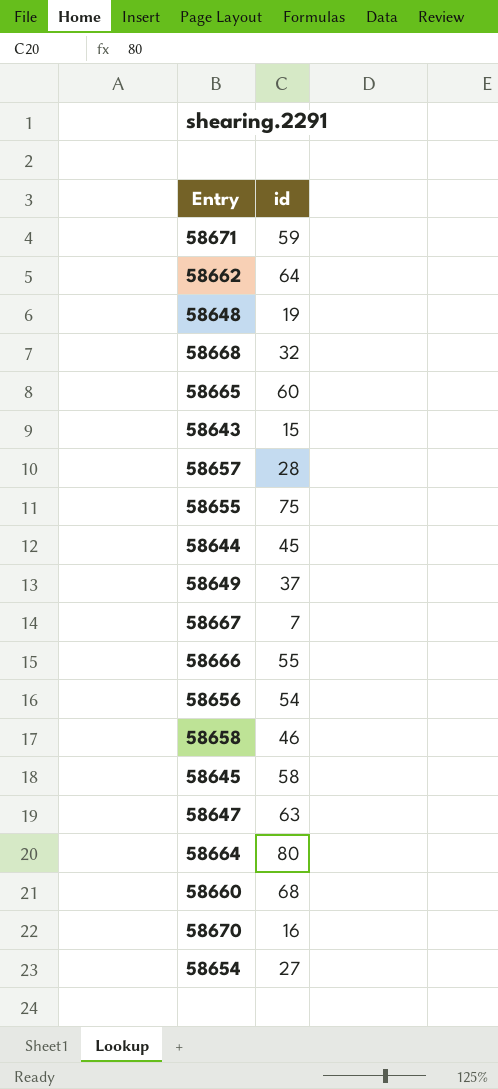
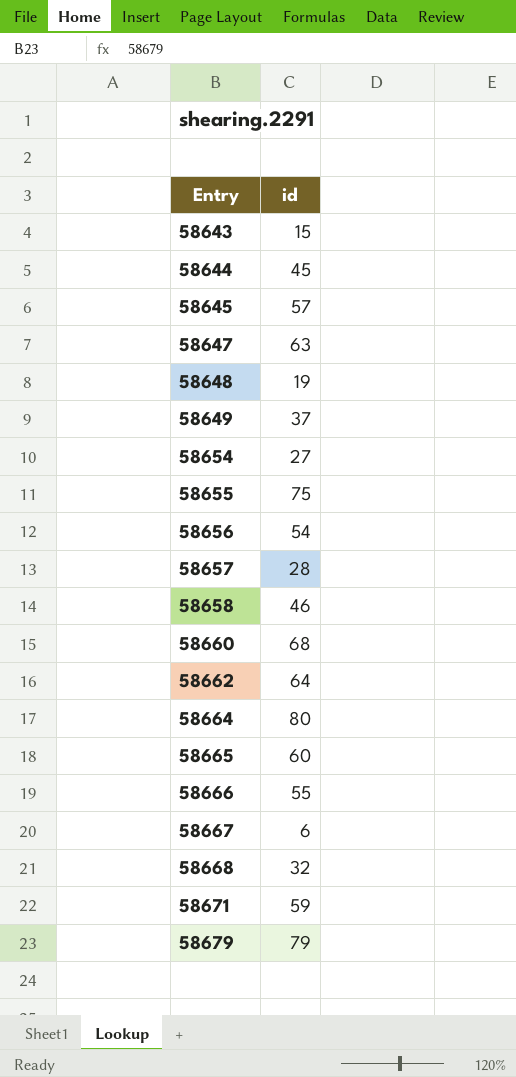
row order: none -> Entry ascending
row 58670: 16 -> none
58645 | id: 58 -> 57
58667 | id: 7 -> 6
row 58679: none -> 79

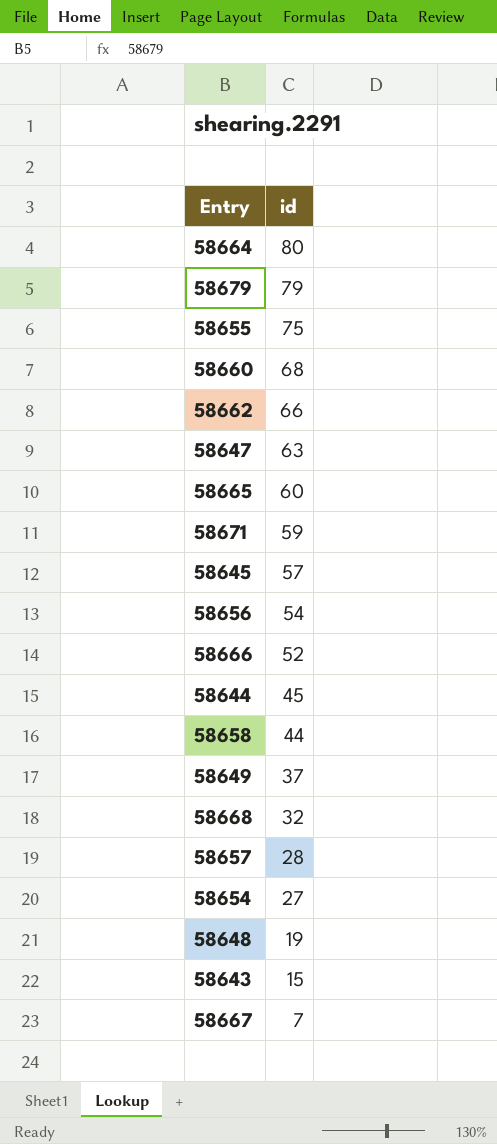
row order: Entry ascending -> id descending
58662 | id: 64 -> 66
58666 | id: 55 -> 52
58658 | id: 46 -> 44
58667 | id: 6 -> 7

